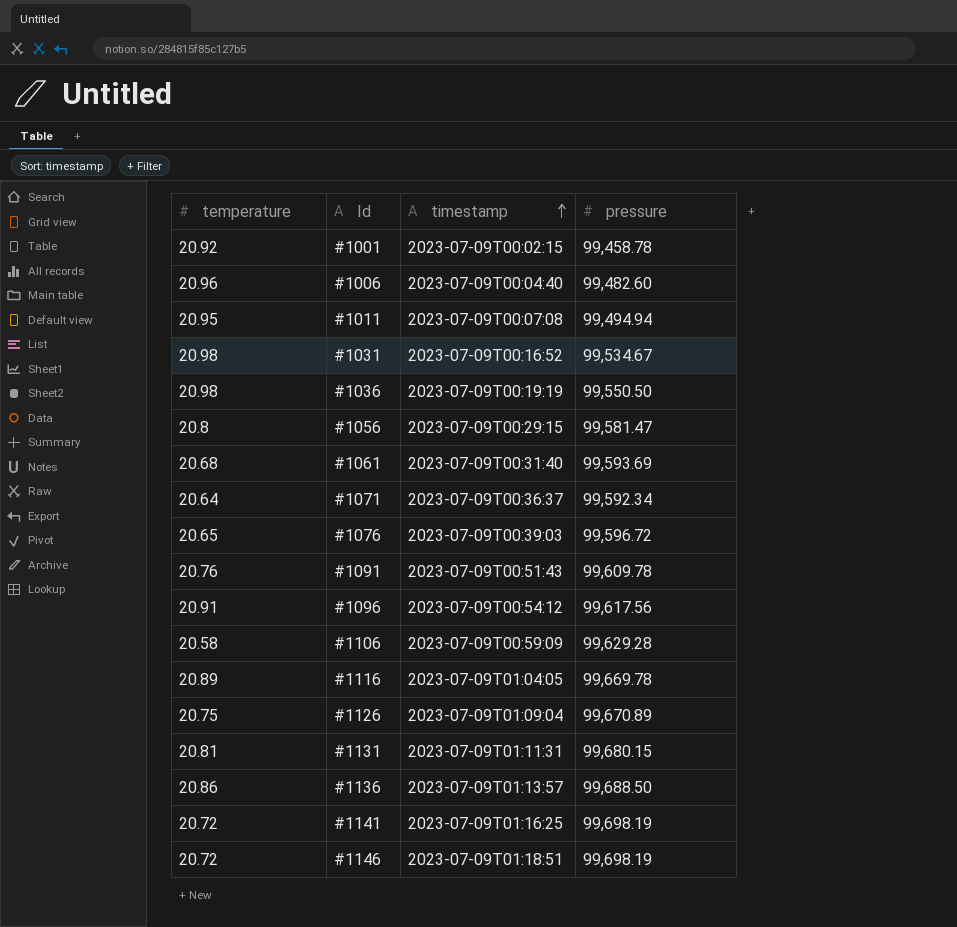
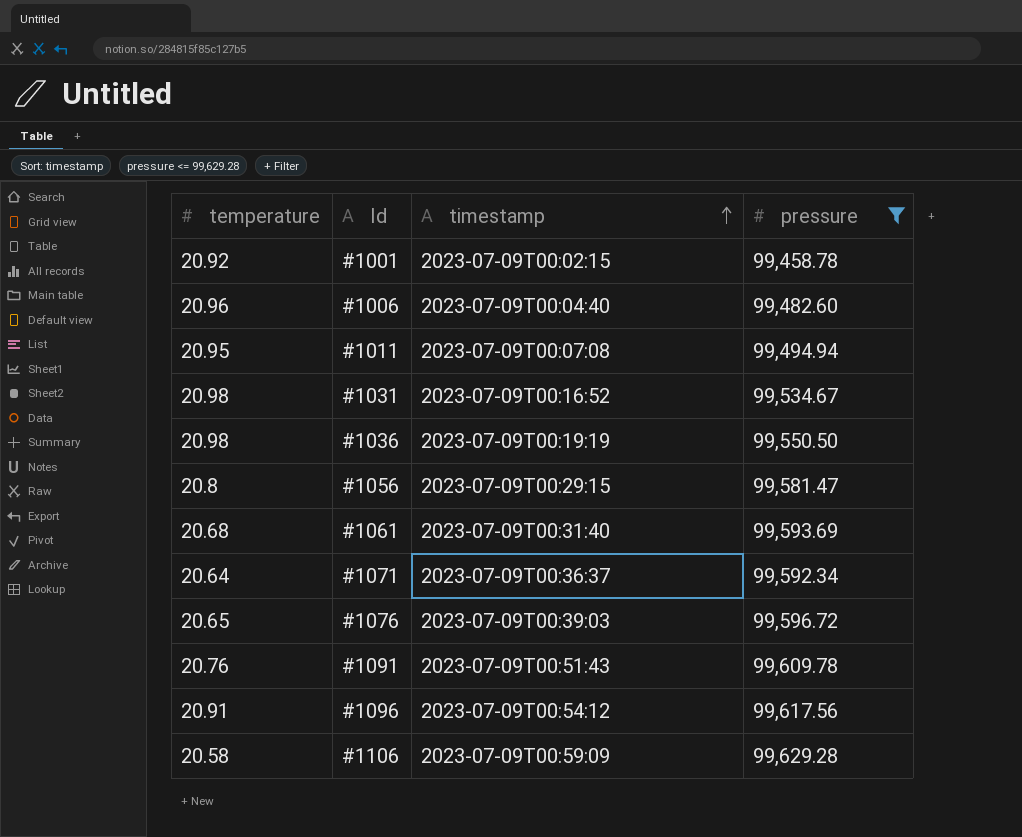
filter: none -> pressure <= 99,629.28

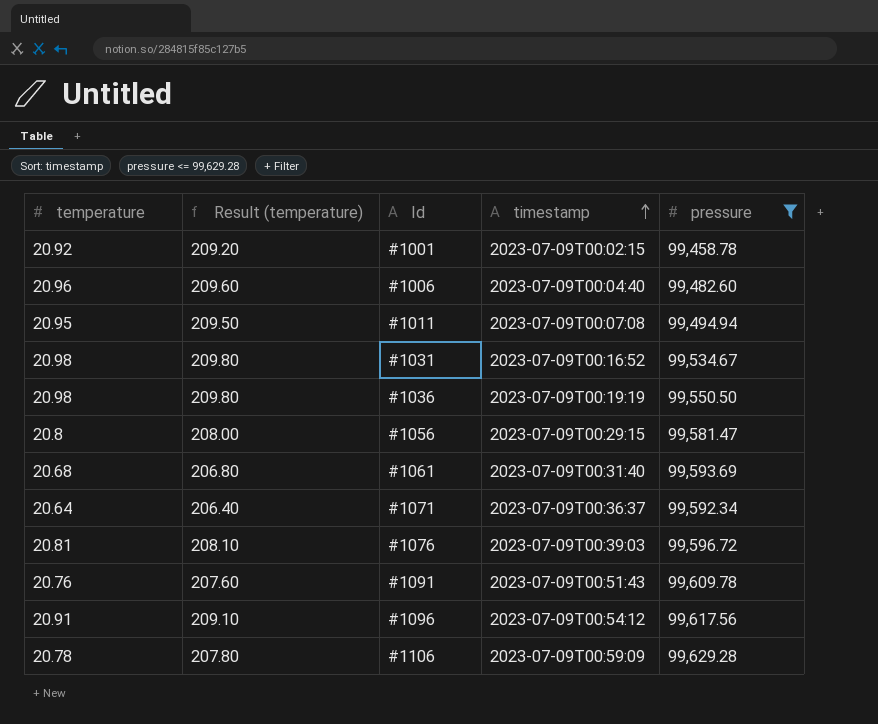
column Result (temperature) | formula: none -> [temperature] * 10
#1076 | temperature: 20.65 -> 20.81
#1106 | temperature: 20.58 -> 20.78

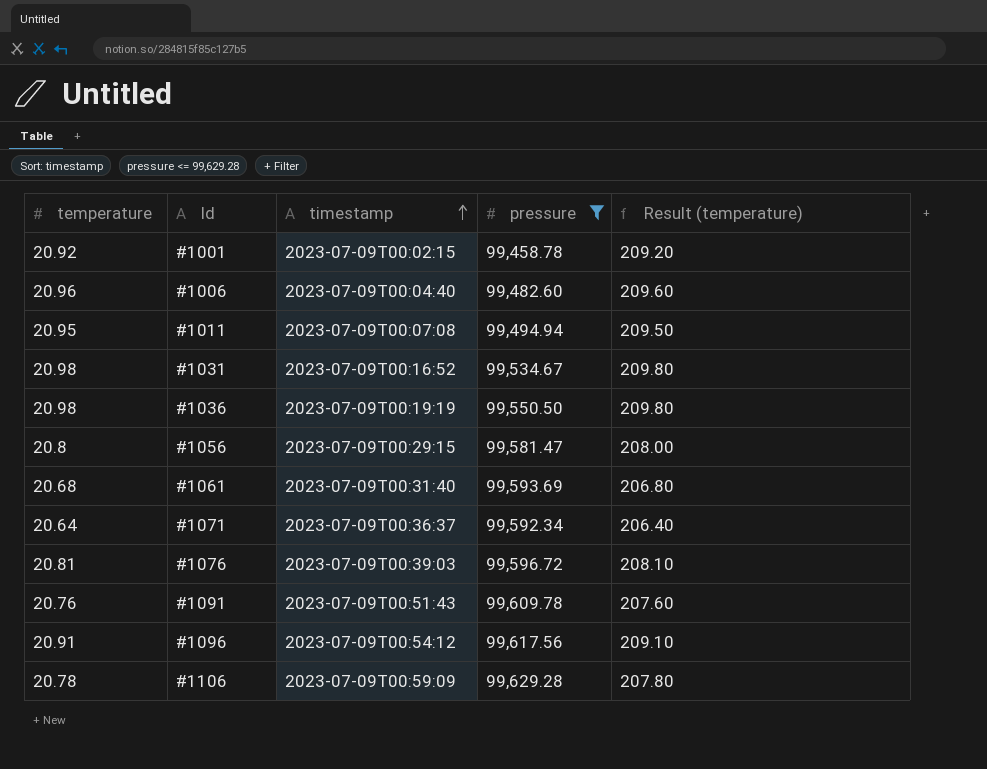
column Result (temperature) | position: 2 -> 5

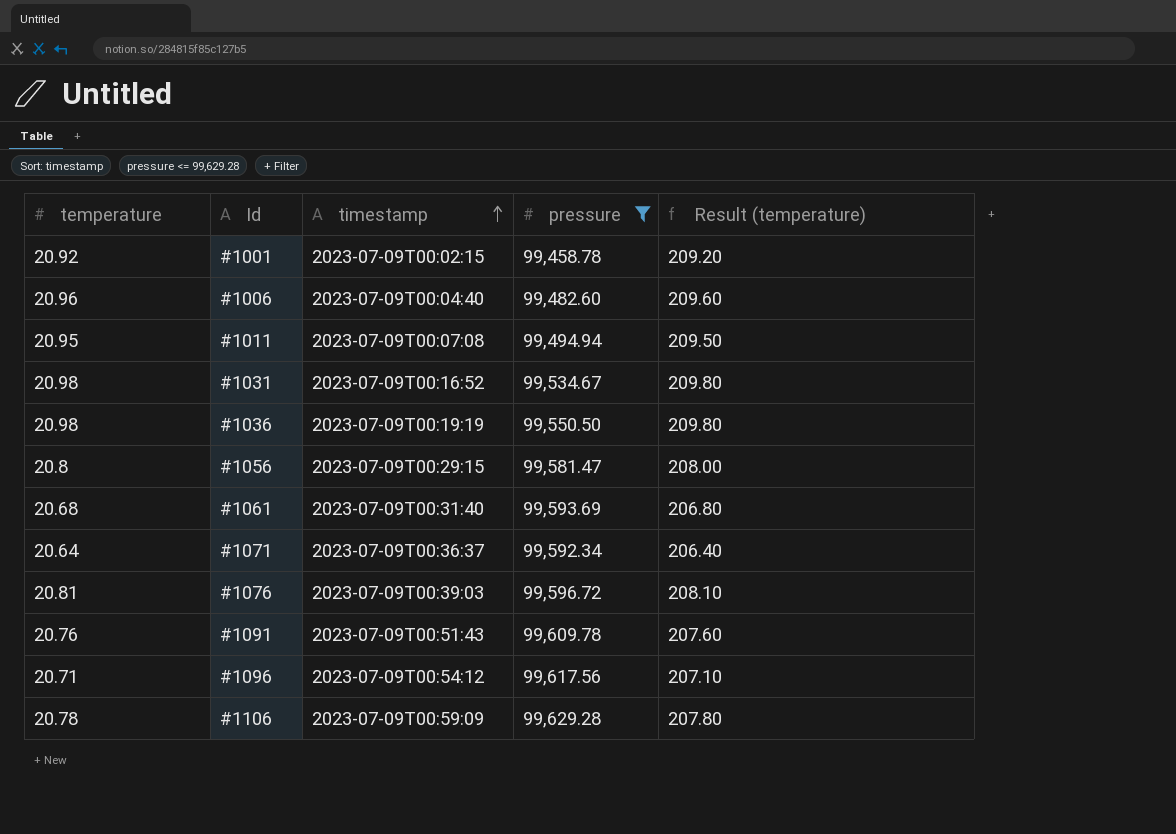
#1096 | temperature: 20.91 -> 20.71
#1096 | Result (temperature): 209.10 -> 207.10

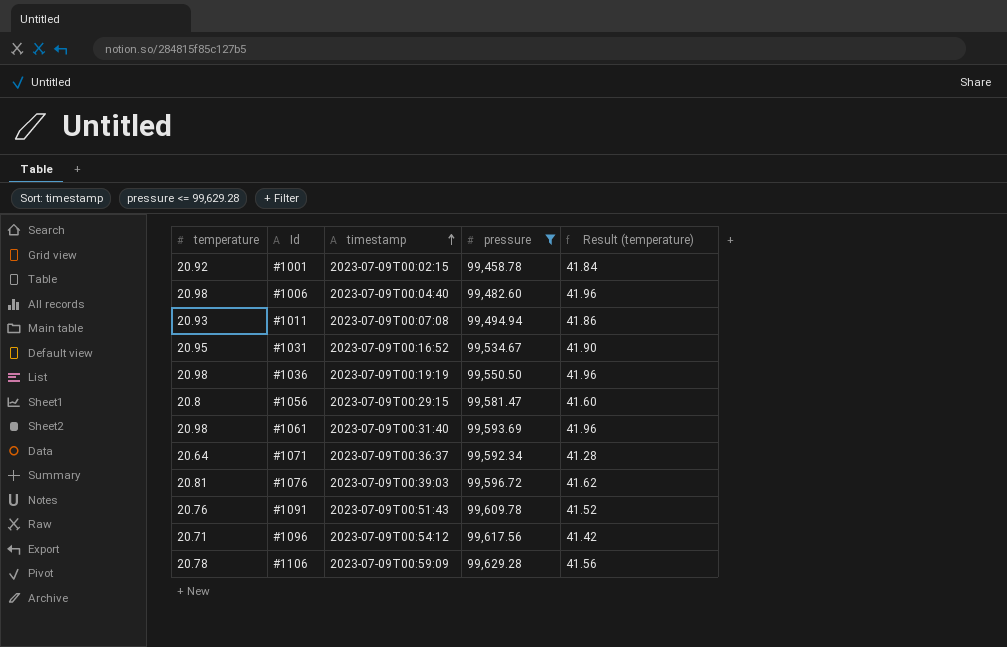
column Result (temperature) | formula: [temperature] * 10 -> [temperature] * 2
#1006 | temperature: 20.96 -> 20.98
#1011 | temperature: 20.95 -> 20.93
#1031 | temperature: 20.98 -> 20.95
#1061 | temperature: 20.68 -> 20.98

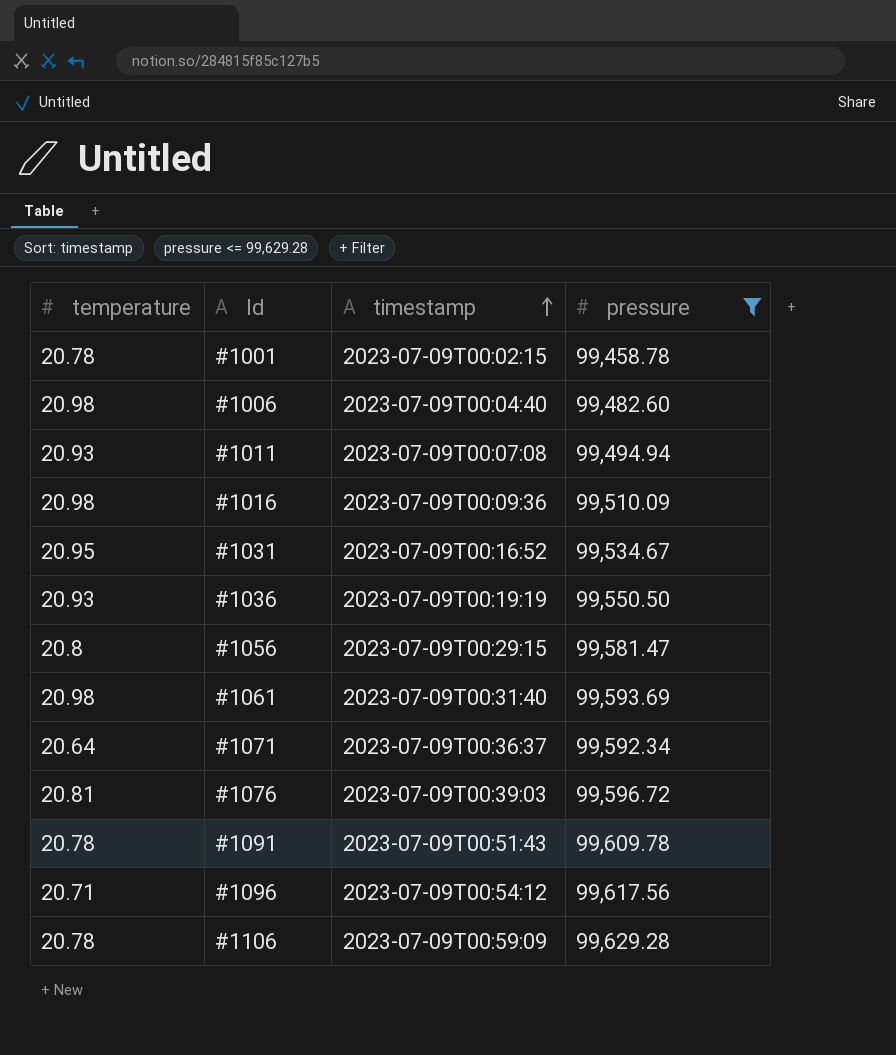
column Result (temperature) | formula: [temperature] * 2 -> none
#1001 | temperature: 20.92 -> 20.78
row #1016: none -> 20.98 | 2023-07-09T00:09:36 | 99,510.09
#1036 | temperature: 20.98 -> 20.93
#1091 | temperature: 20.76 -> 20.78

